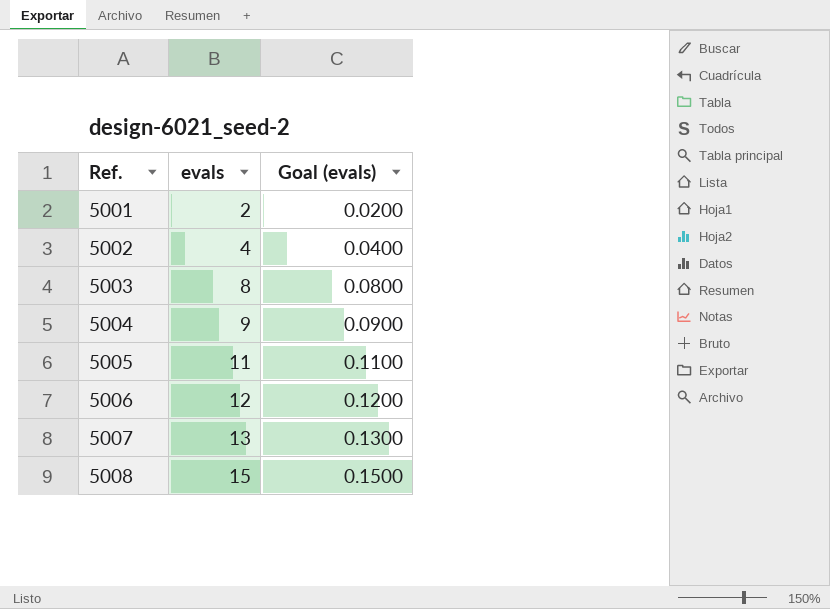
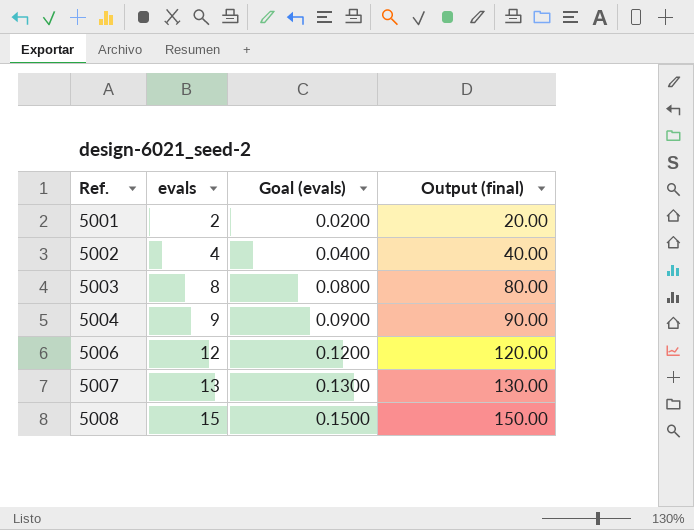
column Output (final) | formula: none -> [evals] * 10
row 5005: 11 | 0.1100 -> none

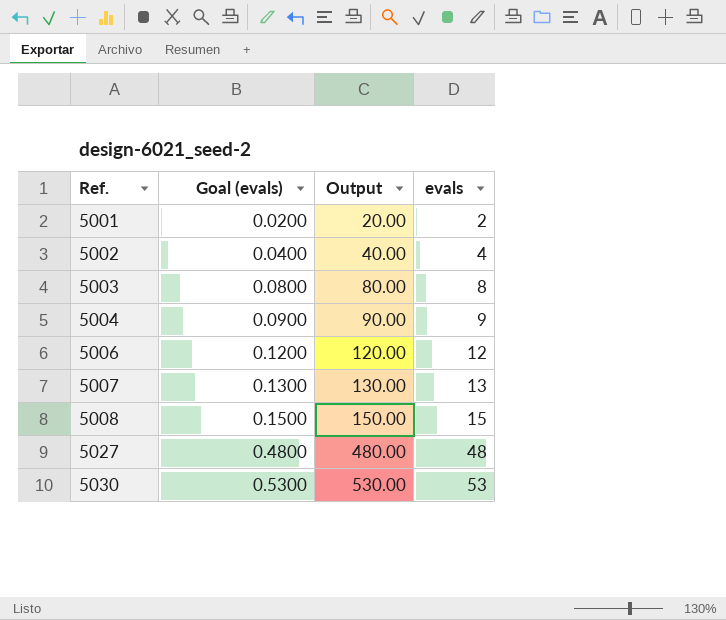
column name: Output (final) -> Output
column evals | position: 2 -> 4
row 5027: none -> 0.4800 | 480.00 | 48
row 5030: none -> 0.5300 | 530.00 | 53

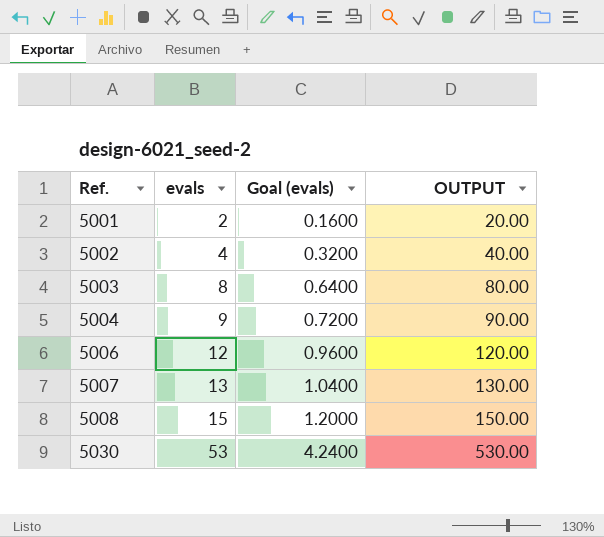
column evals | position: 4 -> 2
column Goal (evals) | formula: [evals] * 0.01 -> [evals] * 0.08
column name: Output -> OUTPUT
row 5027: 0.4800 | 480.00 | 48 -> none

